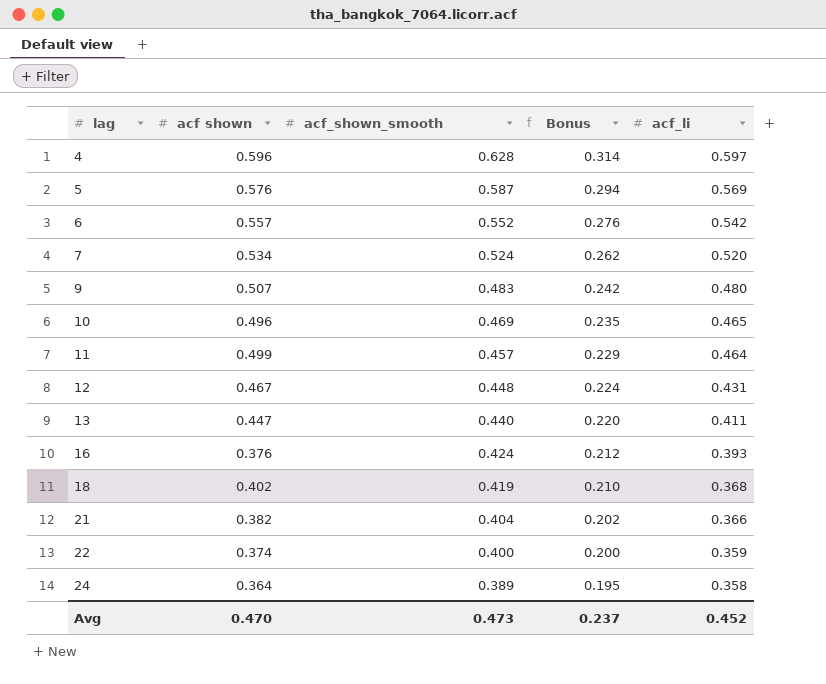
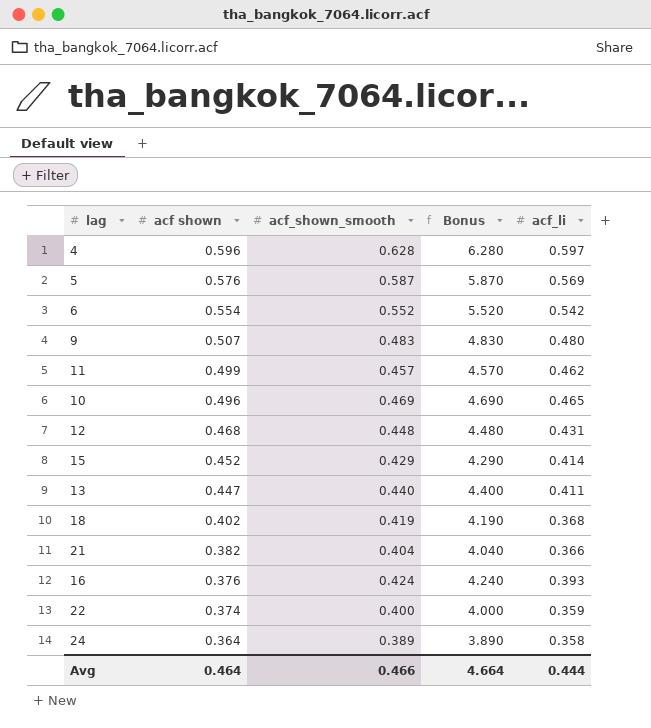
row order: lag ascending -> acf shown descending
column Bonus | formula: [acf_shown_smooth] * 0.5 -> [acf_shown_smooth] * 10
row 7: 0.534 | 0.524 | 0.262 | 0.520 -> none
6 | acf shown: 0.557 -> 0.554
11 | acf_li: 0.464 -> 0.462
12 | acf shown: 0.467 -> 0.468
row 15: none -> 0.452 | 0.429 | 4.290 | 0.414
Avg | acf shown: 0.470 -> 0.464
Avg | acf_shown_smooth: 0.473 -> 0.466
Avg | Bonus: 0.237 -> 4.664
Avg | acf_li: 0.452 -> 0.444

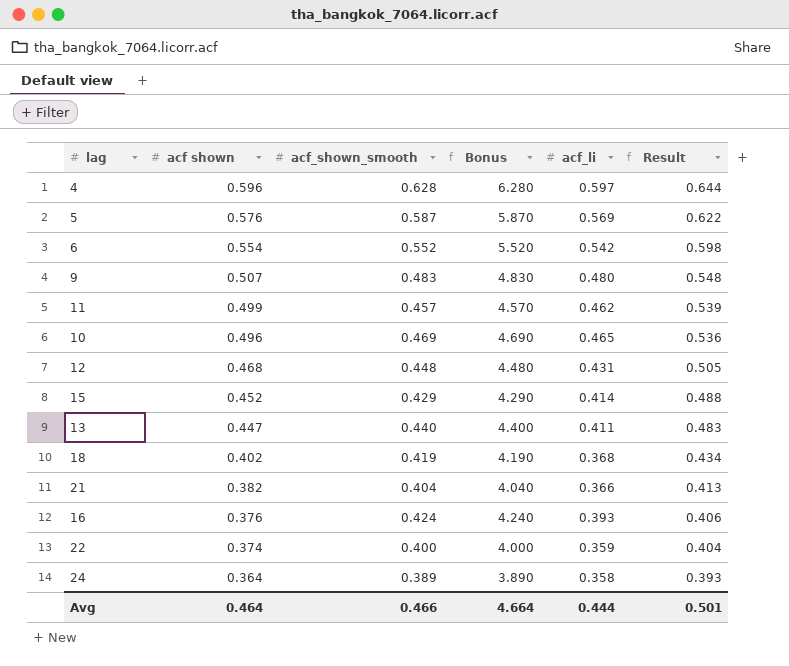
column Result | formula: none -> [acf shown] * 1.08

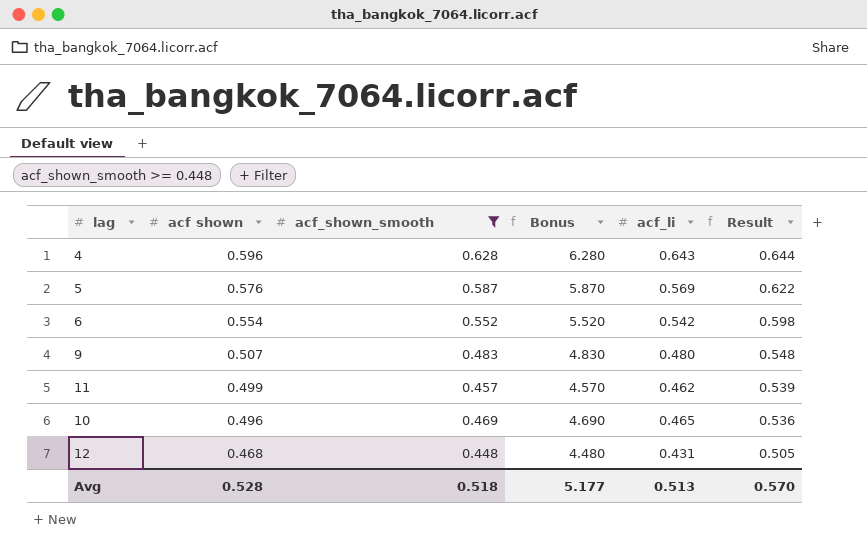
filter: none -> acf_shown_smooth >= 0.448
4 | acf_li: 0.597 -> 0.643
Avg | acf shown: 0.464 -> 0.528
Avg | acf_shown_smooth: 0.466 -> 0.518
Avg | Bonus: 4.664 -> 5.177
Avg | acf_li: 0.444 -> 0.513
Avg | Result: 0.501 -> 0.570

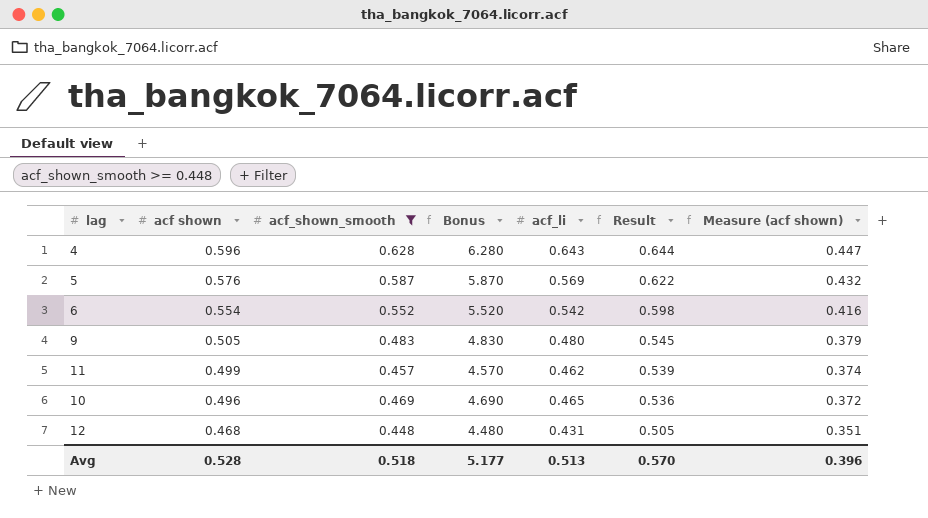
column Measure (acf shown) | formula: none -> [acf shown] * 0.75
9 | acf shown: 0.507 -> 0.505
9 | Result: 0.548 -> 0.545

